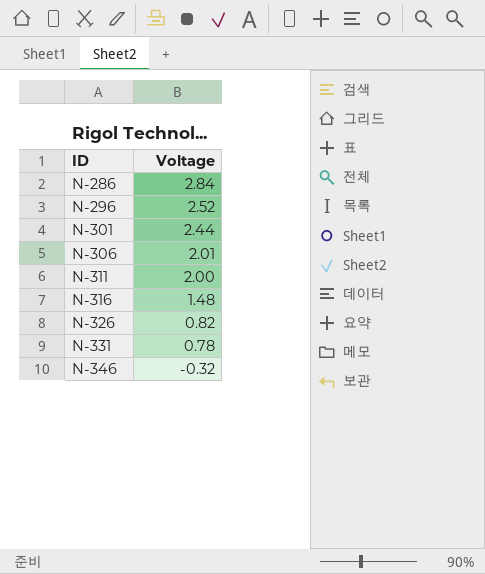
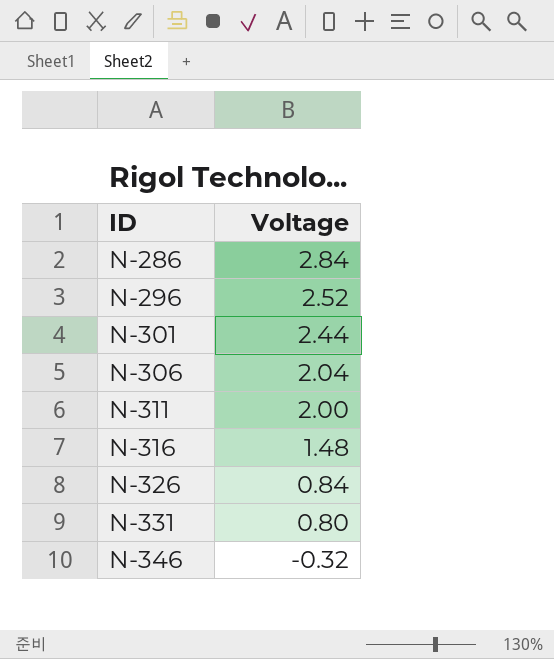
N-306 | Voltage: 2.01 -> 2.04
N-326 | Voltage: 0.82 -> 0.84
N-331 | Voltage: 0.78 -> 0.80

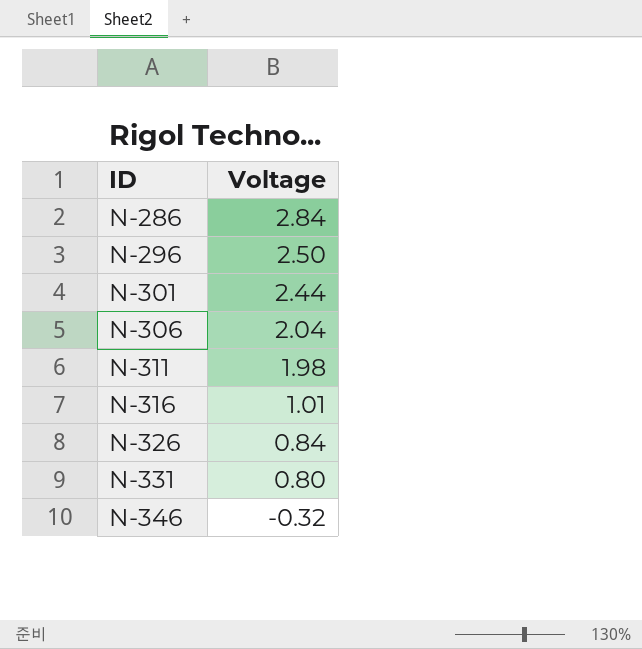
N-296 | Voltage: 2.52 -> 2.50
N-311 | Voltage: 2.00 -> 1.98
N-316 | Voltage: 1.48 -> 1.01

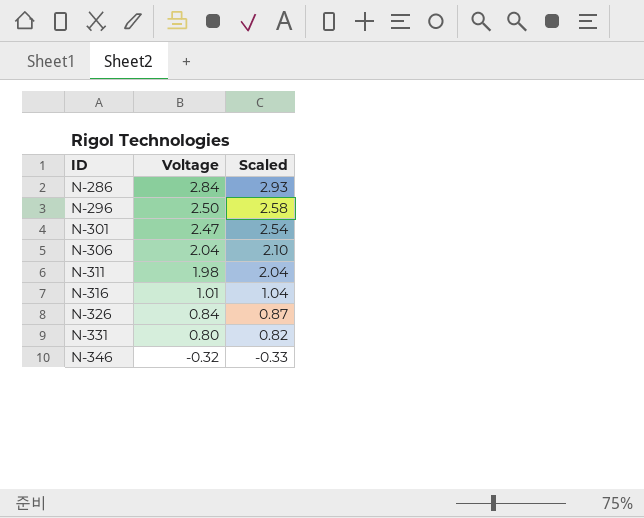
column Scaled | formula: none -> [Voltage] * 1.03
N-301 | Voltage: 2.44 -> 2.47

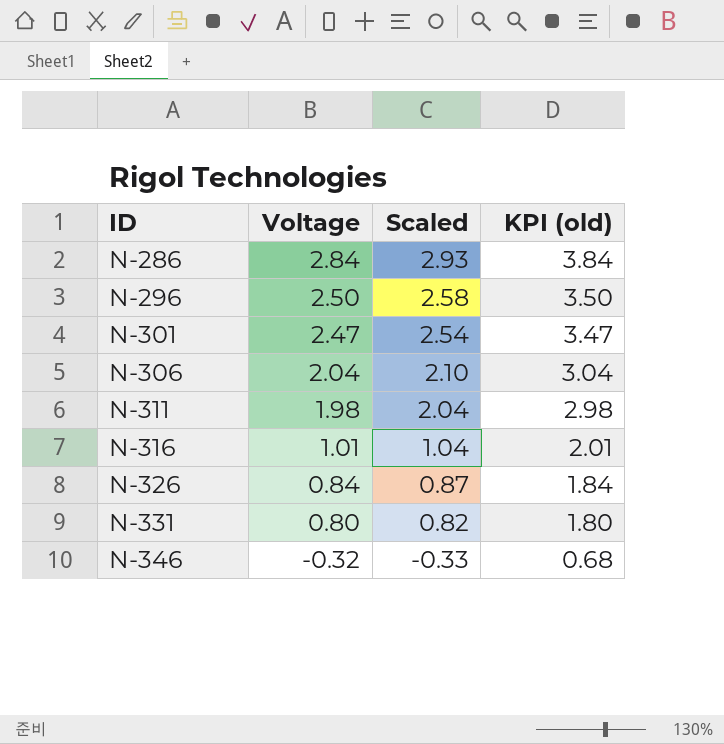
column KPI (old) | formula: none -> [Voltage] + 1

